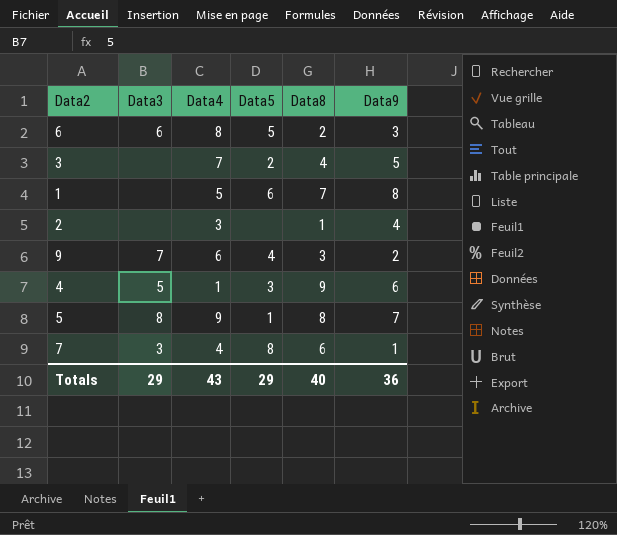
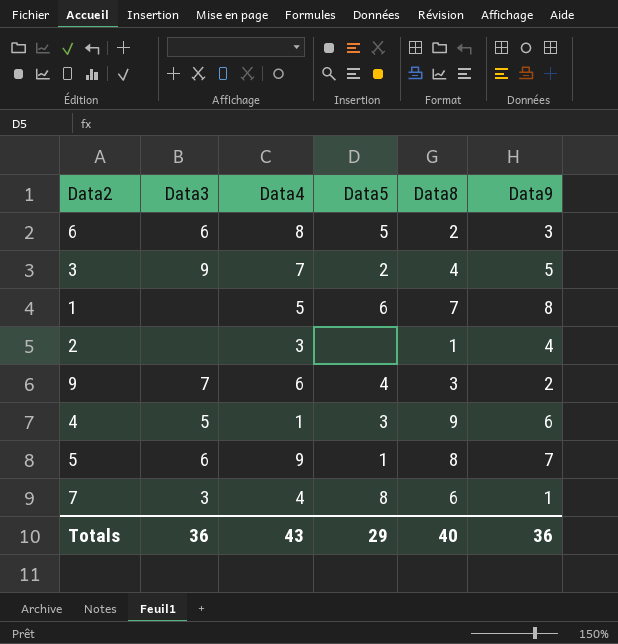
3 | Data3: none -> 9
5 | Data3: 8 -> 6
Totals | Data3: 29 -> 36

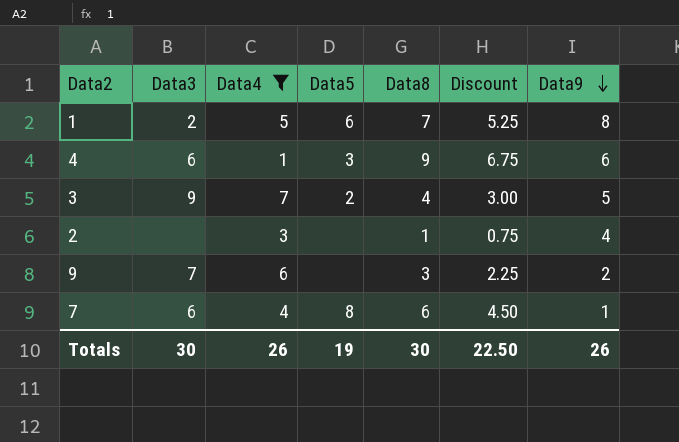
filter: none -> Data4 <= 7
row order: none -> Data9 descending
column Discount | formula: none -> [Data8] * 0.75
1 | Data3: none -> 2
4 | Data3: 5 -> 6
9 | Data5: 4 -> none
7 | Data3: 3 -> 6
Totals | Data3: 36 -> 30
Totals | Data4: 43 -> 26
Totals | Data5: 29 -> 19
Totals | Data8: 40 -> 30
Totals | Data9: 36 -> 26

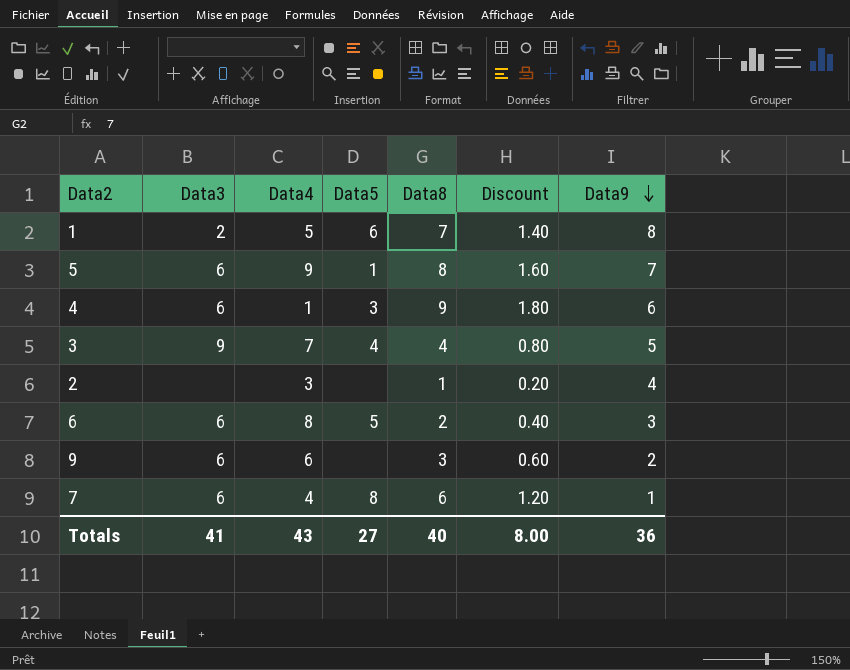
filter: Data4 <= 7 -> none
column Discount | formula: [Data8] * 0.75 -> [Data8] * 0.2
3 | Data5: 2 -> 4
9 | Data3: 7 -> 6
Totals | Data3: 30 -> 41
Totals | Data4: 26 -> 43
Totals | Data5: 19 -> 27
Totals | Data8: 30 -> 40
Totals | Discount: 22.50 -> 8.00
Totals | Data9: 26 -> 36

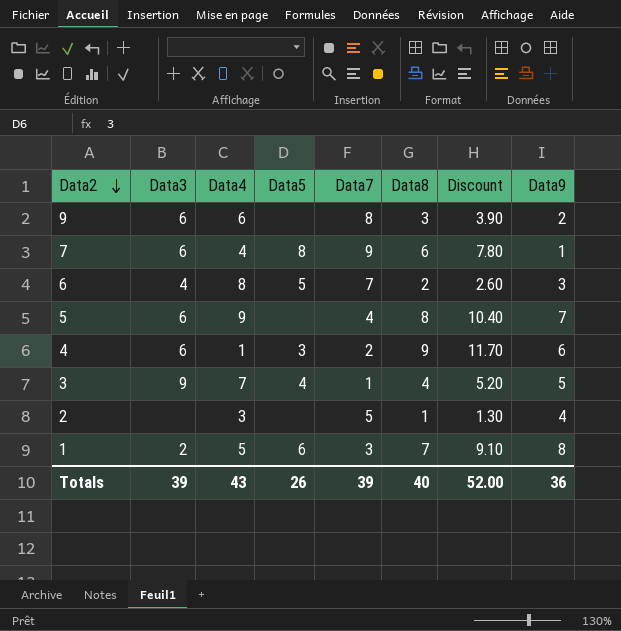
row order: Data9 descending -> Data2 descending
column Data7 | position: none -> 5
column Discount | formula: [Data8] * 0.2 -> [Data8] * 1.3
6 | Data3: 6 -> 4
5 | Data5: 1 -> none
Totals | Data3: 41 -> 39
Totals | Data5: 27 -> 26
Totals | Discount: 8.00 -> 52.00

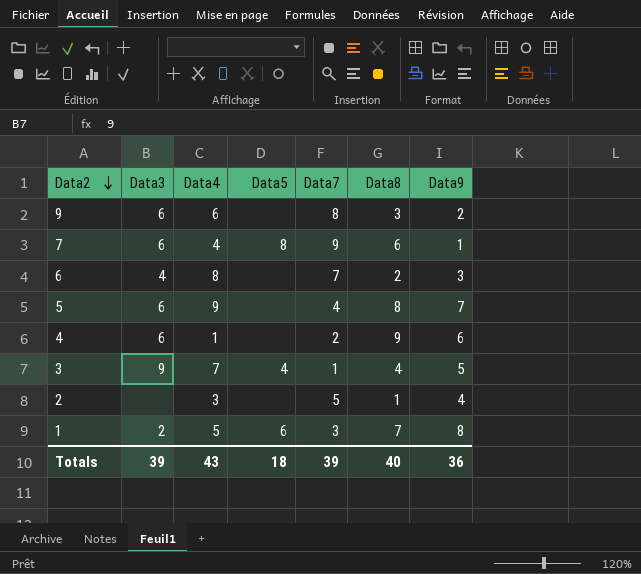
column Discount | formula: [Data8] * 1.3 -> none
6 | Data5: 5 -> none
4 | Data5: 3 -> none
Totals | Data5: 26 -> 18

